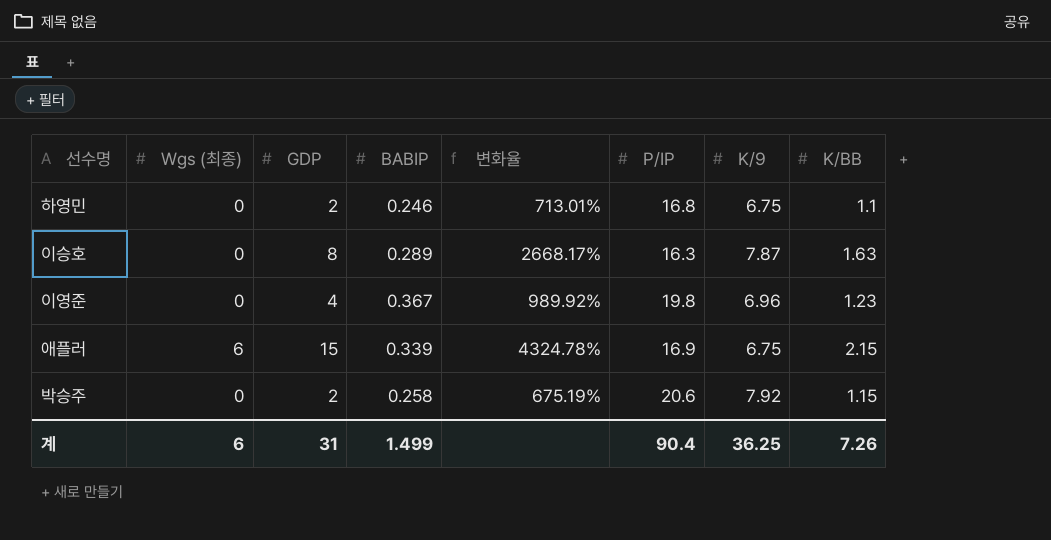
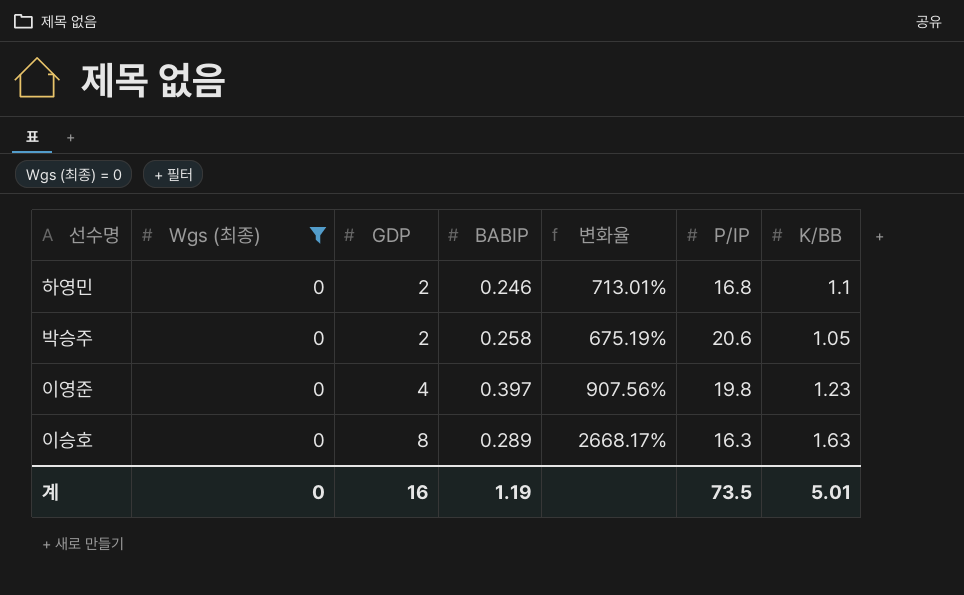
filter: none -> Wgs (최종) = 0
row order: none -> GDP ascending
column K/9 | position: 7 -> none
박승주 | K/BB: 1.15 -> 1.05
이영준 | BABIP: 0.367 -> 0.397
이영준 | 변화율: 989.92% -> 907.56%
계 | Wgs (최종): 6 -> 0
계 | GDP: 31 -> 16
계 | BABIP: 1.499 -> 1.19
계 | P/IP: 90.4 -> 73.5
계 | K/BB: 7.26 -> 5.01

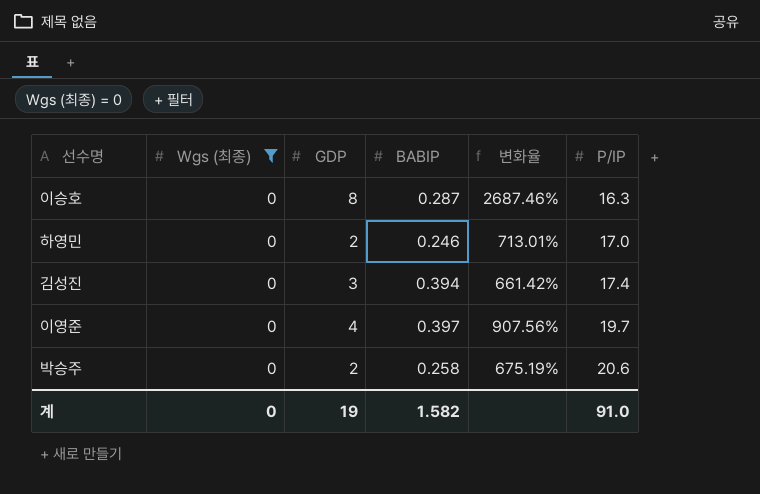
row order: GDP ascending -> P/IP ascending
column K/BB | position: 7 -> none
이승호 | BABIP: 0.289 -> 0.287
이승호 | 변화율: 2668.17% -> 2687.46%
하영민 | P/IP: 16.8 -> 17.0
row 김성진: none -> 0 | 3 | 0.394 | 661.42% | 17.4
이영준 | P/IP: 19.8 -> 19.7
계 | GDP: 16 -> 19
계 | BABIP: 1.19 -> 1.582
계 | P/IP: 73.5 -> 91.0

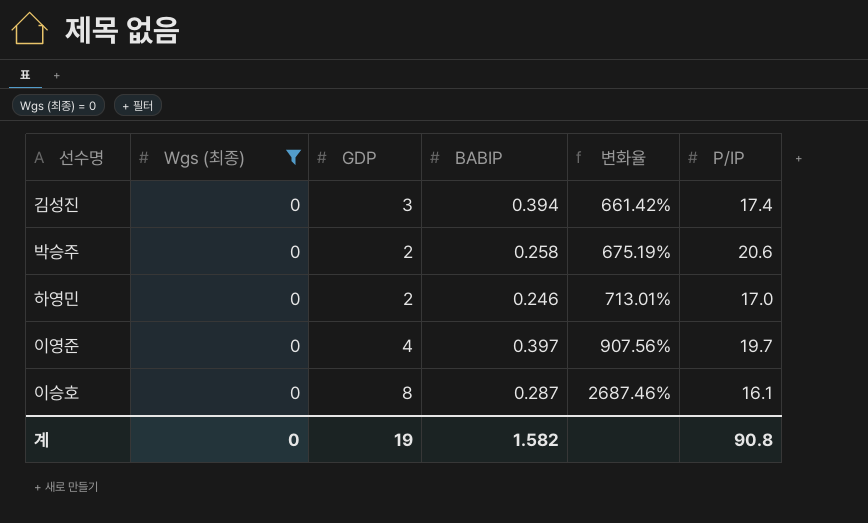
row order: P/IP ascending -> 변화율 ascending
이승호 | P/IP: 16.3 -> 16.1
계 | P/IP: 91.0 -> 90.8

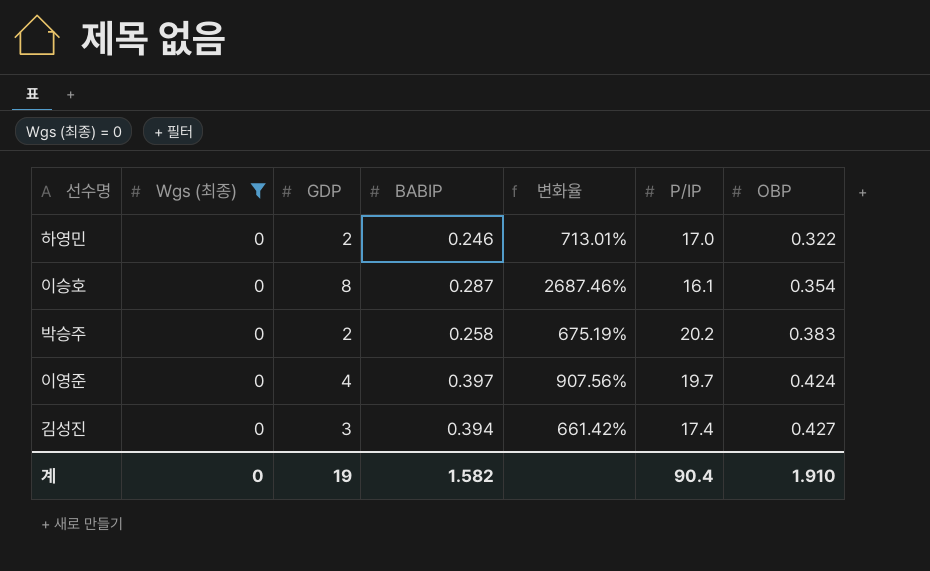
row order: 변화율 ascending -> OBP ascending
column OBP | position: none -> 7
박승주 | P/IP: 20.6 -> 20.2
계 | P/IP: 90.8 -> 90.4

